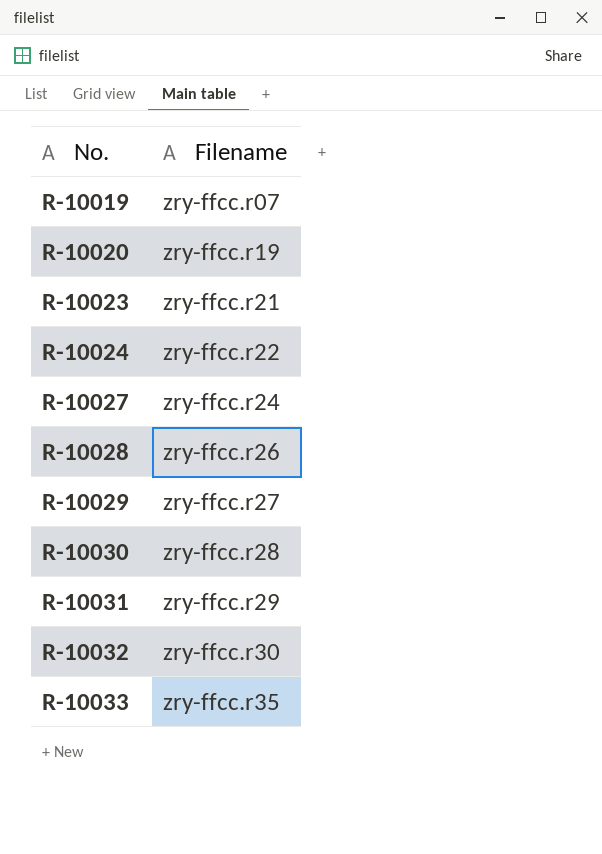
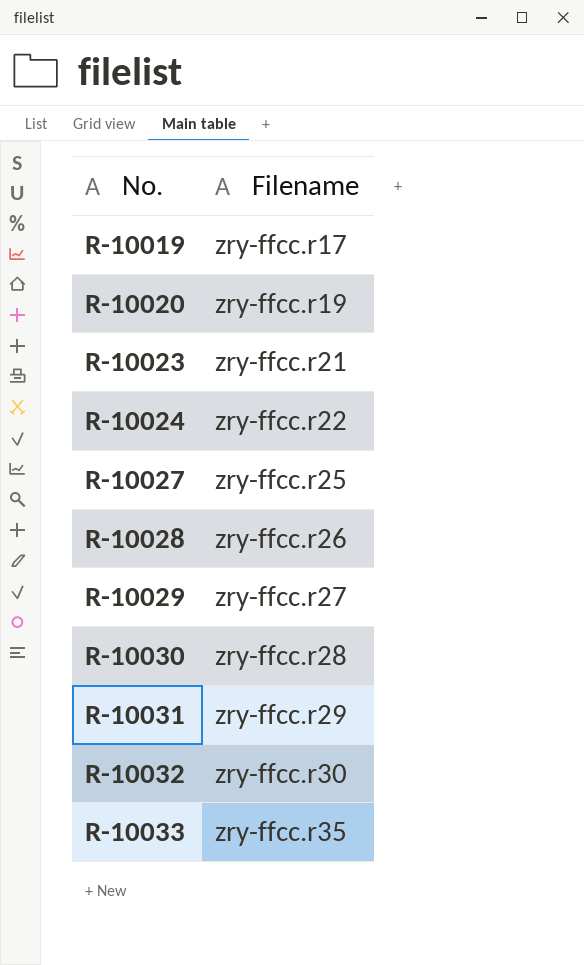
R-10019 | Filename: zry-ffcc.r07 -> zry-ffcc.r17
R-10027 | Filename: zry-ffcc.r24 -> zry-ffcc.r25

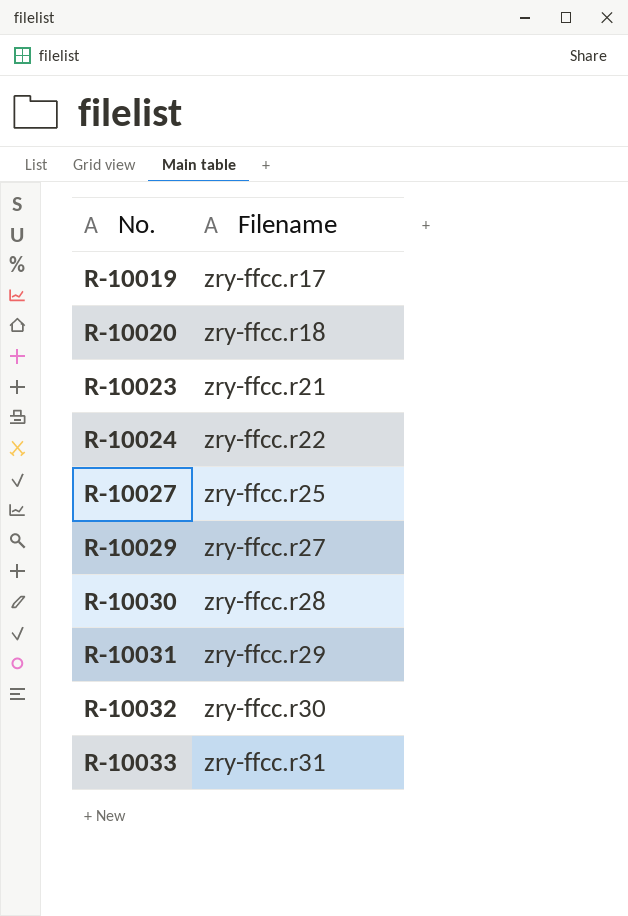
row R-10028: zry-ffcc.r26 -> none
R-10020 | Filename: zry-ffcc.r19 -> zry-ffcc.r18
R-10033 | Filename: zry-ffcc.r35 -> zry-ffcc.r31

